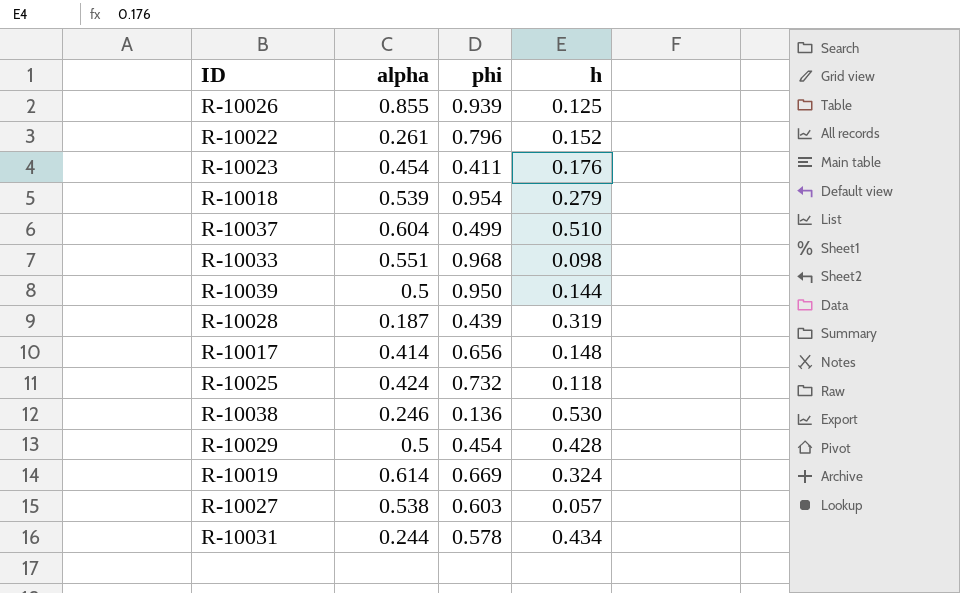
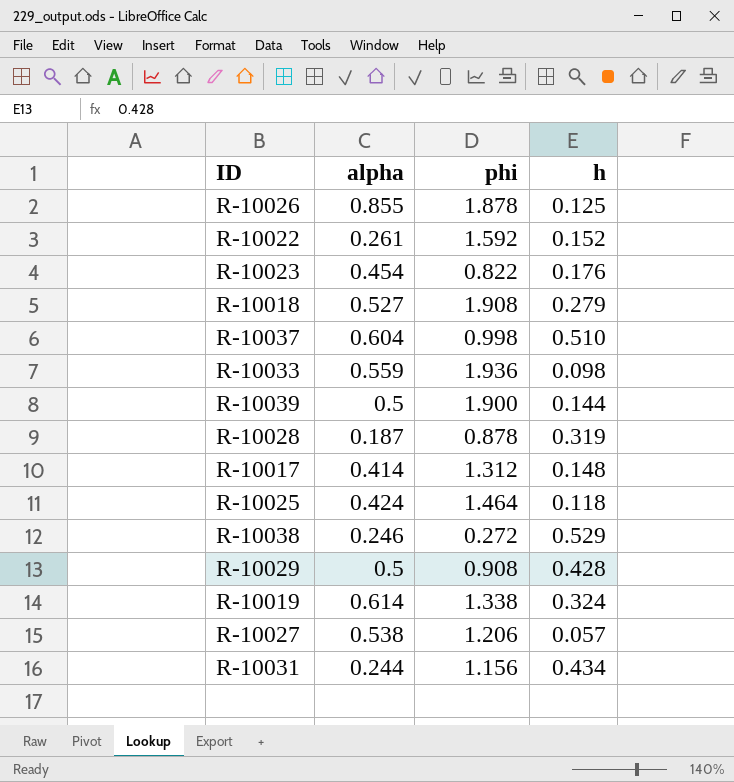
R-10026 | phi: 0.939 -> 1.878
R-10022 | phi: 0.796 -> 1.592
R-10023 | phi: 0.411 -> 0.822
R-10018 | alpha: 0.539 -> 0.527
R-10018 | phi: 0.954 -> 1.908
R-10037 | phi: 0.499 -> 0.998
R-10033 | alpha: 0.551 -> 0.559
R-10033 | phi: 0.968 -> 1.936
R-10039 | phi: 0.950 -> 1.900
R-10028 | phi: 0.439 -> 0.878
R-10017 | phi: 0.656 -> 1.312
R-10025 | phi: 0.732 -> 1.464
R-10038 | phi: 0.136 -> 0.272
R-10038 | h: 0.530 -> 0.529
R-10029 | phi: 0.454 -> 0.908
R-10019 | phi: 0.669 -> 1.338
R-10027 | phi: 0.603 -> 1.206
R-10031 | phi: 0.578 -> 1.156

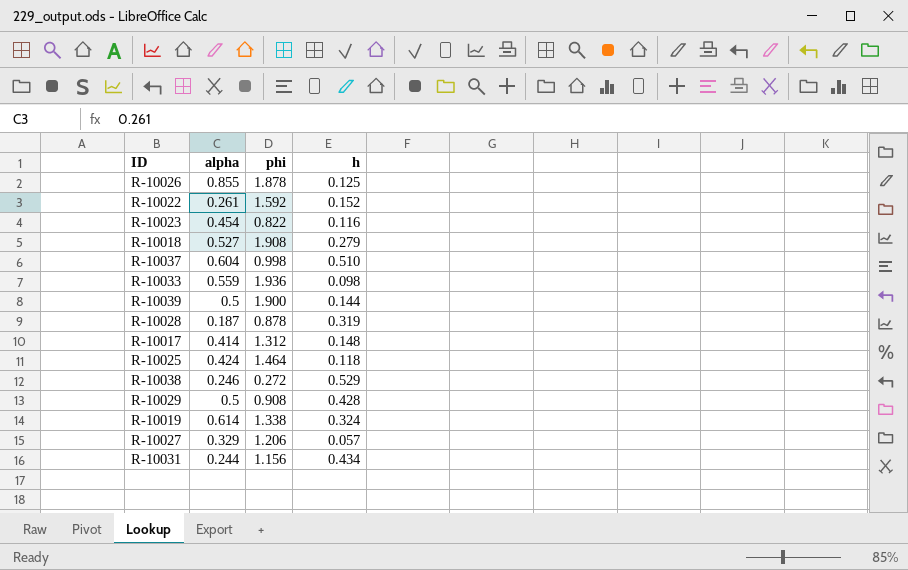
R-10023 | h: 0.176 -> 0.116
R-10027 | alpha: 0.538 -> 0.329

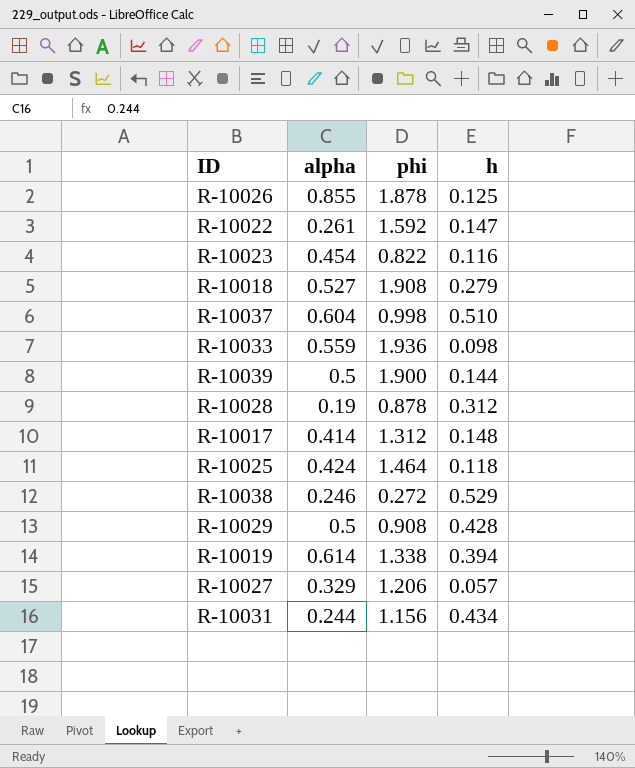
R-10022 | h: 0.152 -> 0.147
R-10028 | alpha: 0.187 -> 0.19
R-10028 | h: 0.319 -> 0.312
R-10019 | h: 0.324 -> 0.394

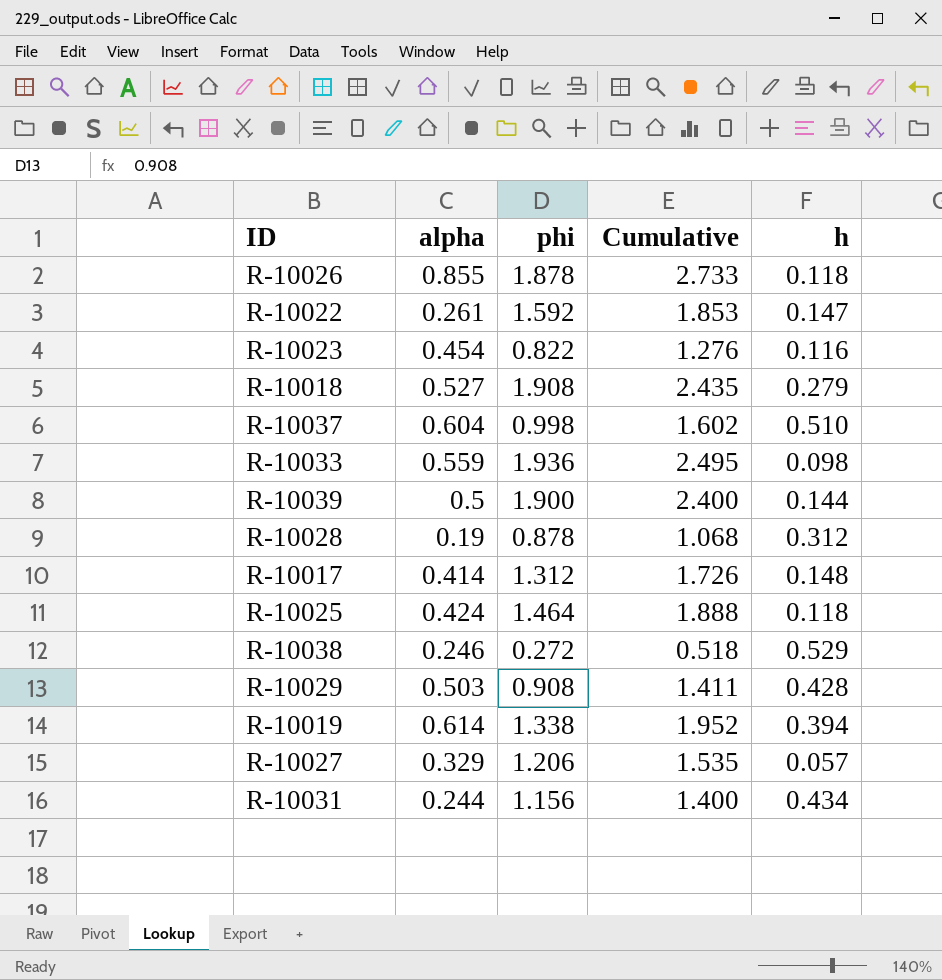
column Cumulative | formula: none -> [alpha] + [phi]
R-10026 | h: 0.125 -> 0.118
R-10029 | alpha: 0.5 -> 0.503

